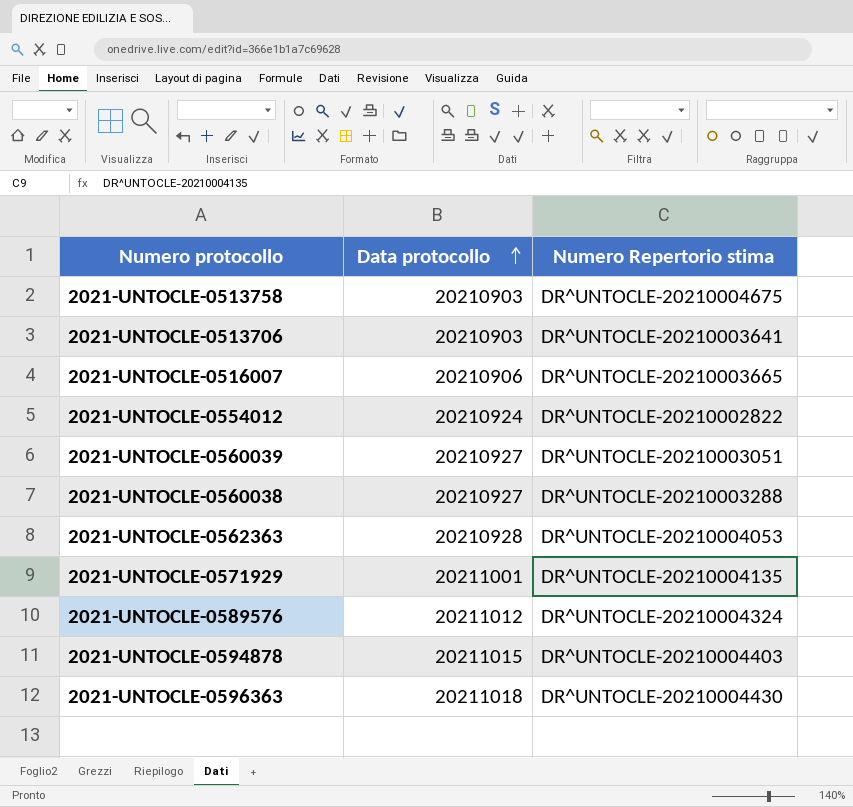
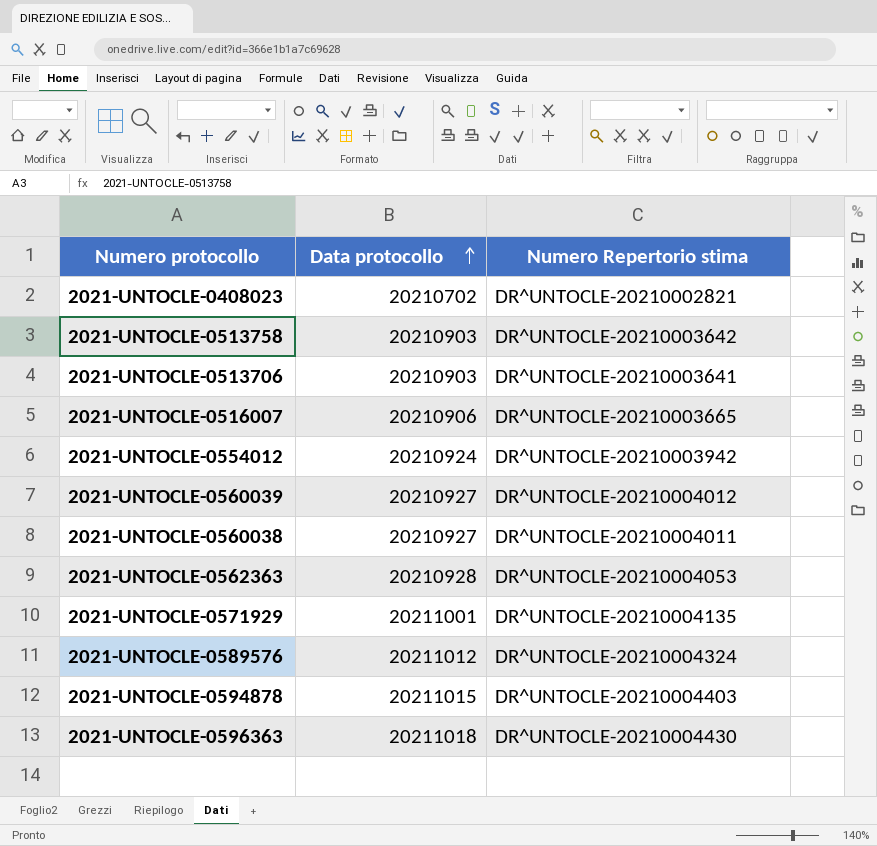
row 2021-UNTOCLE-0408023: none -> 20210702 | DR^UNTOCLE-20210002821
2021-UNTOCLE-0513758 | Numero Repertorio stima: DR^UNTOCLE-20210004675 -> DR^UNTOCLE-20210003642
2021-UNTOCLE-0554012 | Numero Repertorio stima: DR^UNTOCLE-20210002822 -> DR^UNTOCLE-20210003942
2021-UNTOCLE-0560039 | Numero Repertorio stima: DR^UNTOCLE-20210003051 -> DR^UNTOCLE-20210004012
2021-UNTOCLE-0560038 | Numero Repertorio stima: DR^UNTOCLE-20210003288 -> DR^UNTOCLE-20210004011

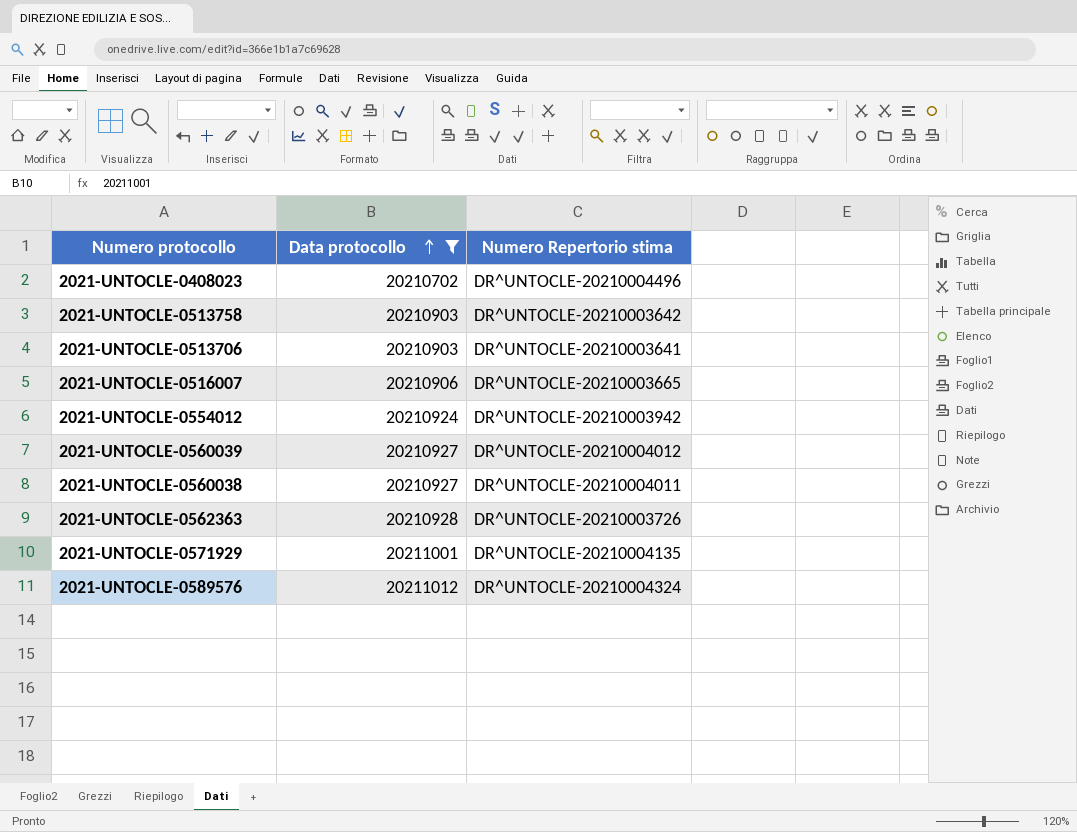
filter: none -> Data protocollo <= 20211012
2021-UNTOCLE-0408023 | Numero Repertorio stima: DR^UNTOCLE-20210002821 -> DR^UNTOCLE-20210004496
2021-UNTOCLE-0562363 | Numero Repertorio stima: DR^UNTOCLE-20210004053 -> DR^UNTOCLE-20210003726

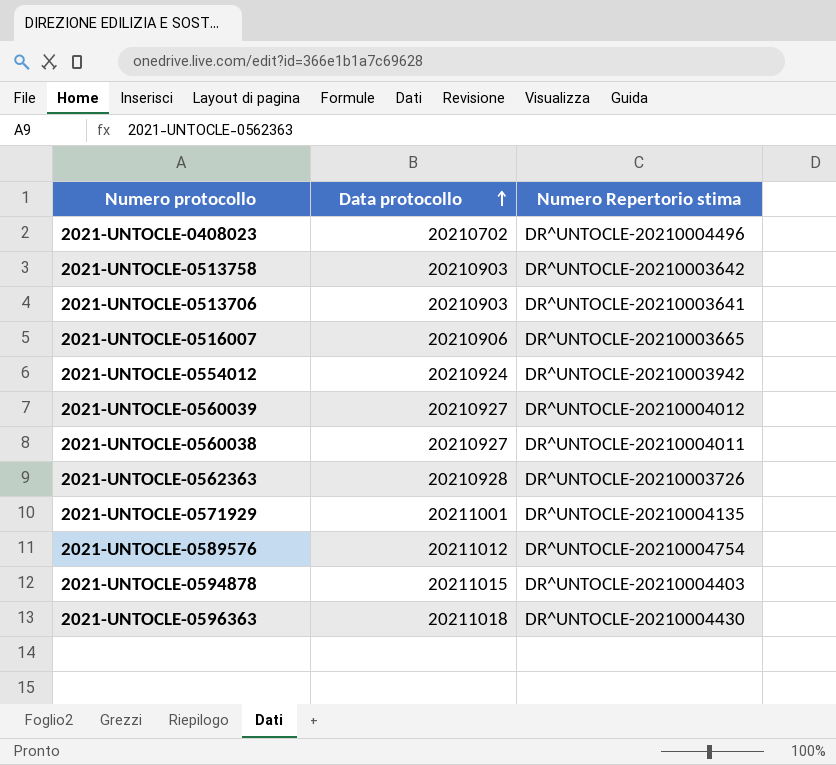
filter: Data protocollo <= 20211012 -> none
2021-UNTOCLE-0589576 | Numero Repertorio stima: DR^UNTOCLE-20210004324 -> DR^UNTOCLE-20210004754

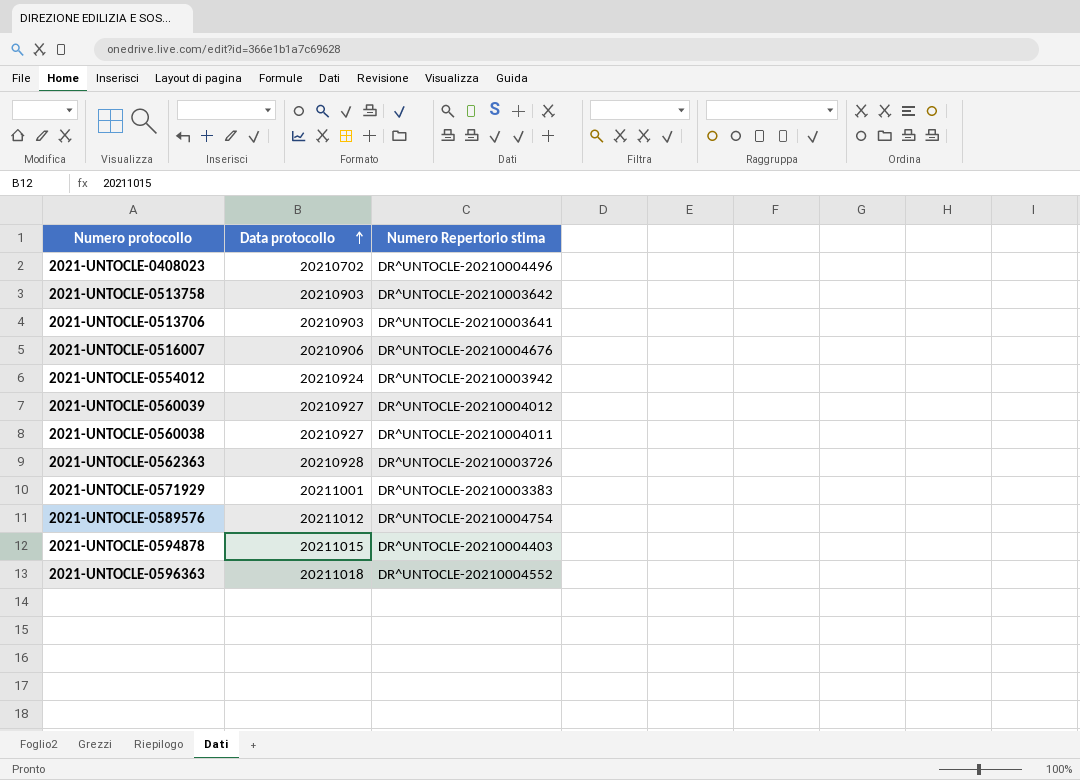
2021-UNTOCLE-0516007 | Numero Repertorio stima: DR^UNTOCLE-20210003665 -> DR^UNTOCLE-20210004676
2021-UNTOCLE-0571929 | Numero Repertorio stima: DR^UNTOCLE-20210004135 -> DR^UNTOCLE-20210003383
2021-UNTOCLE-0596363 | Numero Repertorio stima: DR^UNTOCLE-20210004430 -> DR^UNTOCLE-20210004552

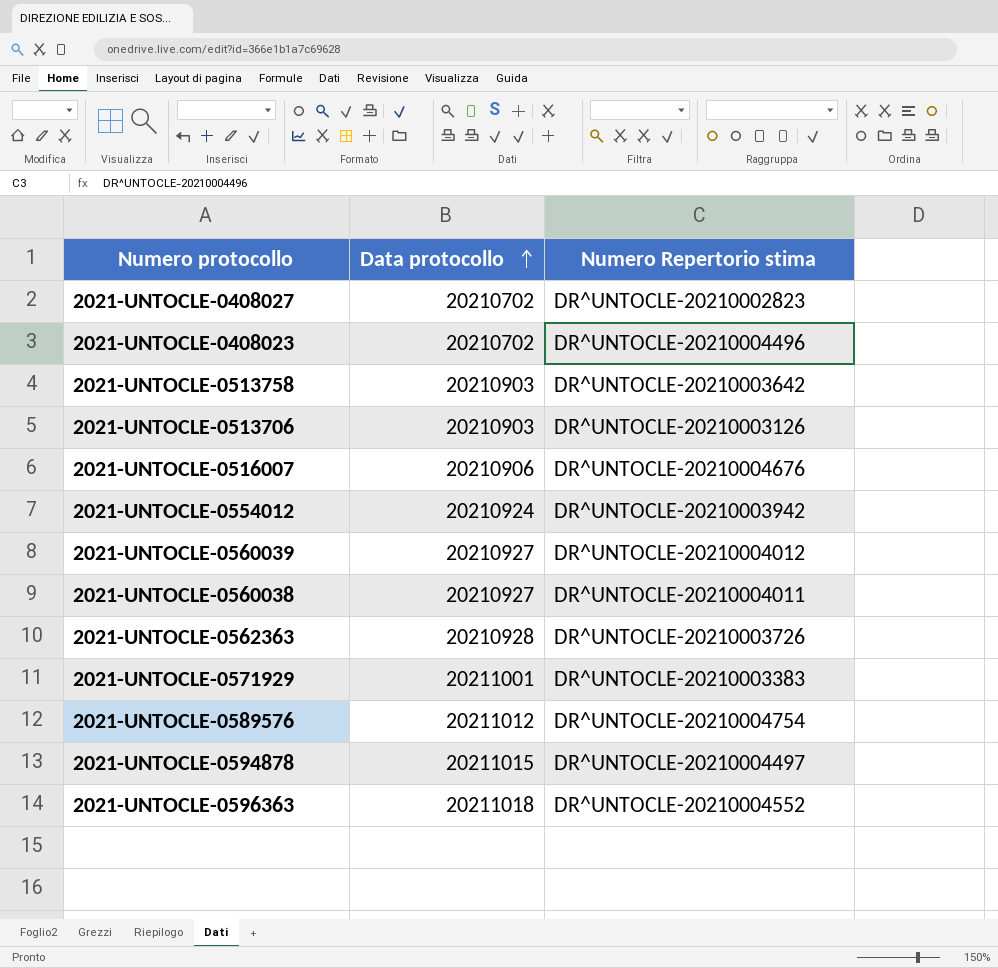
row 2021-UNTOCLE-0408027: none -> 20210702 | DR^UNTOCLE-20210002823
2021-UNTOCLE-0513706 | Numero Repertorio stima: DR^UNTOCLE-20210003641 -> DR^UNTOCLE-20210003126
2021-UNTOCLE-0594878 | Numero Repertorio stima: DR^UNTOCLE-20210004403 -> DR^UNTOCLE-20210004497

